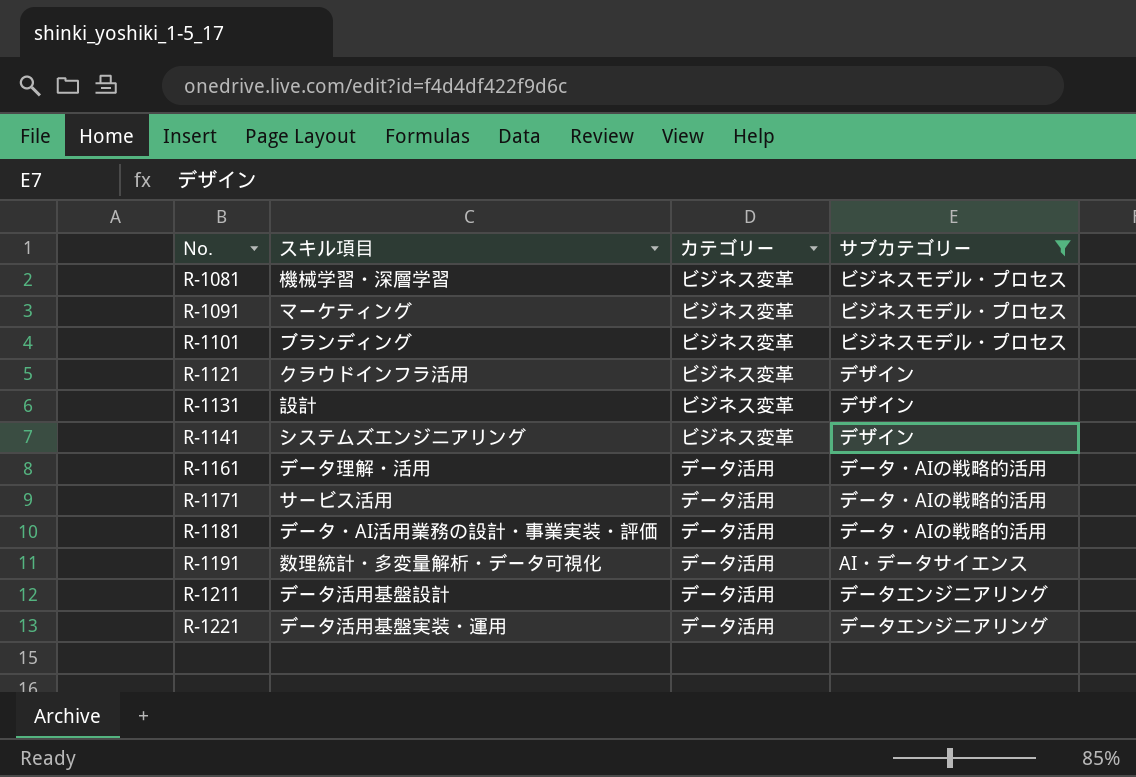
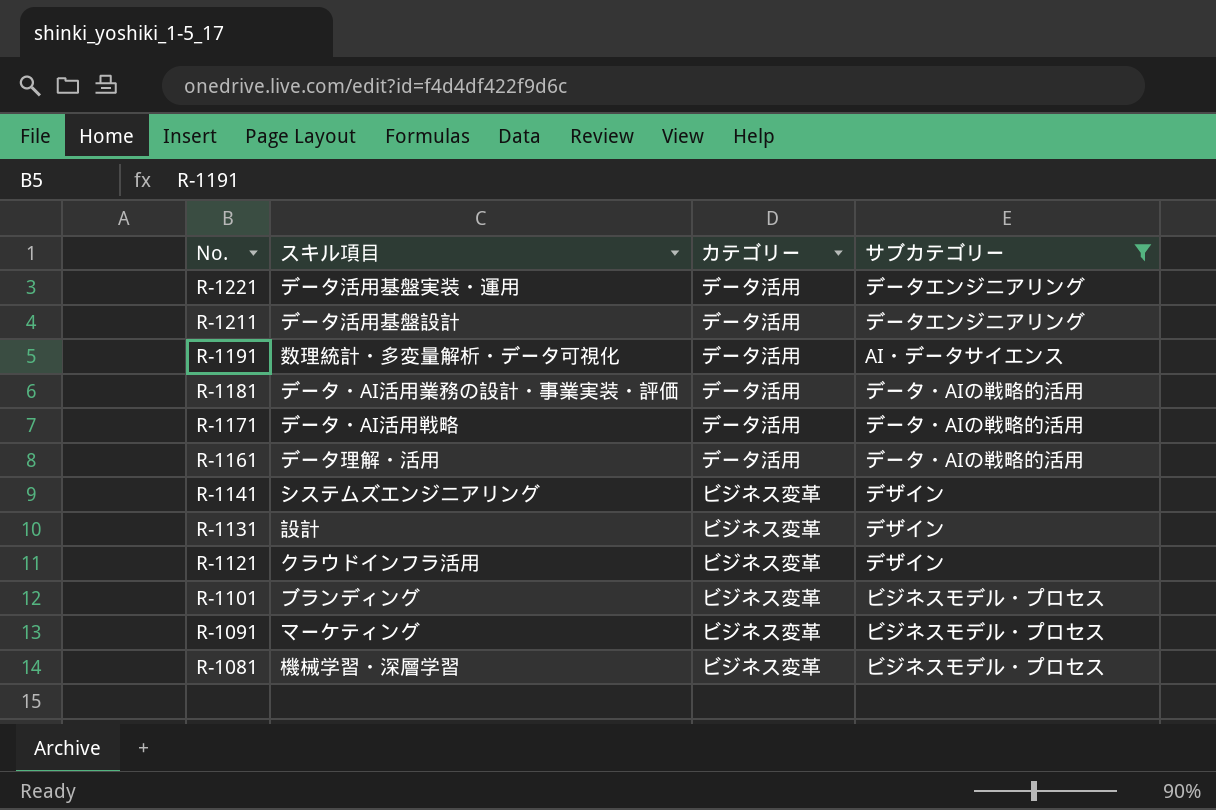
row order: No. ascending -> No. descending
R-1171 | スキル項目: サービス活用 -> データ・AI活用戦略

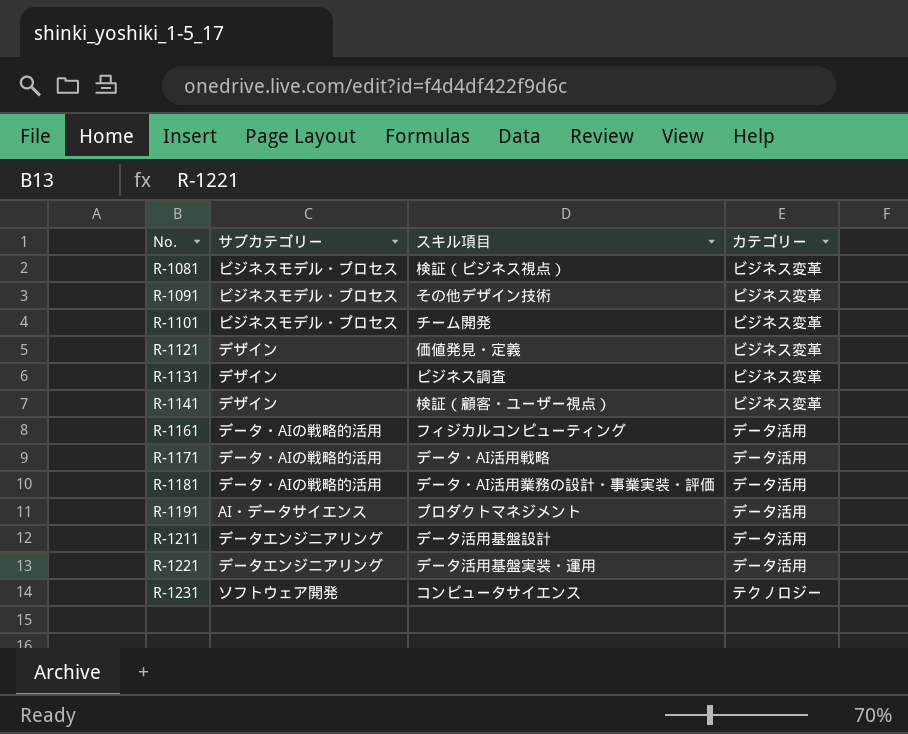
filter: サブカテゴリー != ソフトウェア開発 -> none
row order: No. descending -> No. ascending
column サブカテゴリー | position: 4 -> 2
R-1081 | スキル項目: 機械学習・深層学習 -> 検証（ビジネス視点）
R-1091 | スキル項目: マーケティング -> その他デザイン技術
R-1101 | スキル項目: ブランディング -> チーム開発
R-1121 | スキル項目: クラウドインフラ活用 -> 価値発見・定義
R-1131 | スキル項目: 設計 -> ビジネス調査
R-1141 | スキル項目: システムズエンジニアリング -> 検証（顧客・ユーザー視点）
R-1161 | スキル項目: データ理解・活用 -> フィジカルコンピューティング
R-1191 | スキル項目: 数理統計・多変量解析・データ可視化 -> プロダクトマネジメント

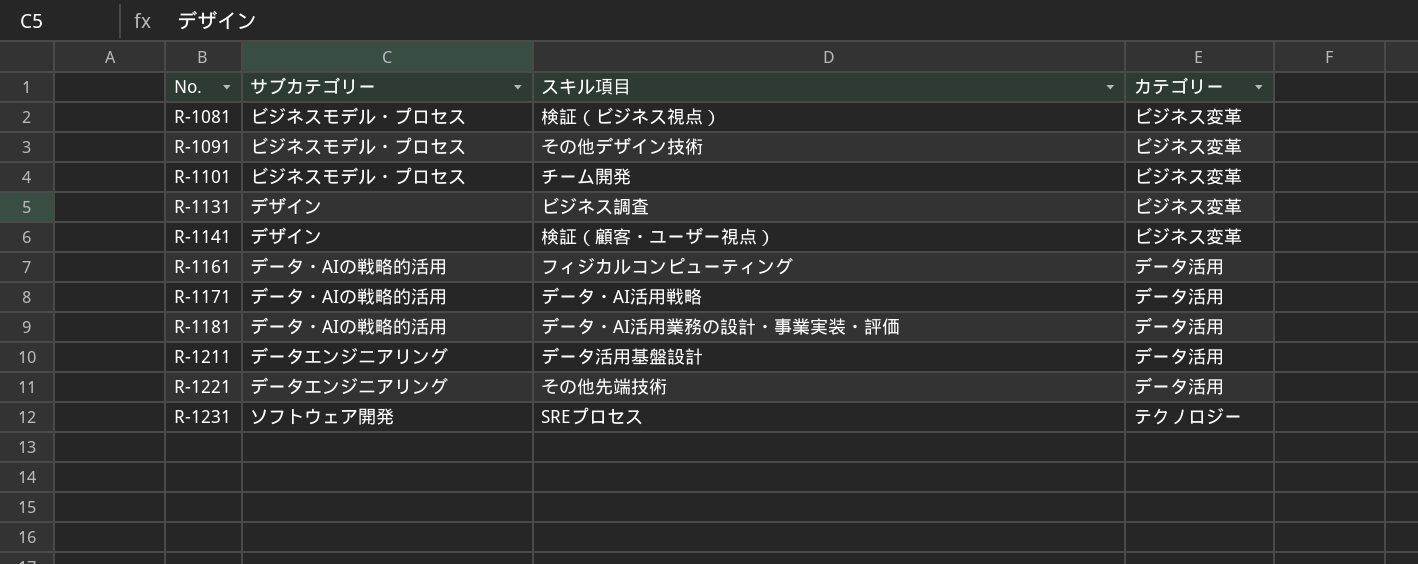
row R-1121: デザイン | 価値発見・定義 | ビジネス変革 -> none
row R-1191: AI・データサイエンス | プロダクトマネジメント | データ活用 -> none
R-1221 | スキル項目: データ活用基盤実装・運用 -> その他先端技術
R-1231 | スキル項目: コンピュータサイエンス -> SREプロセス

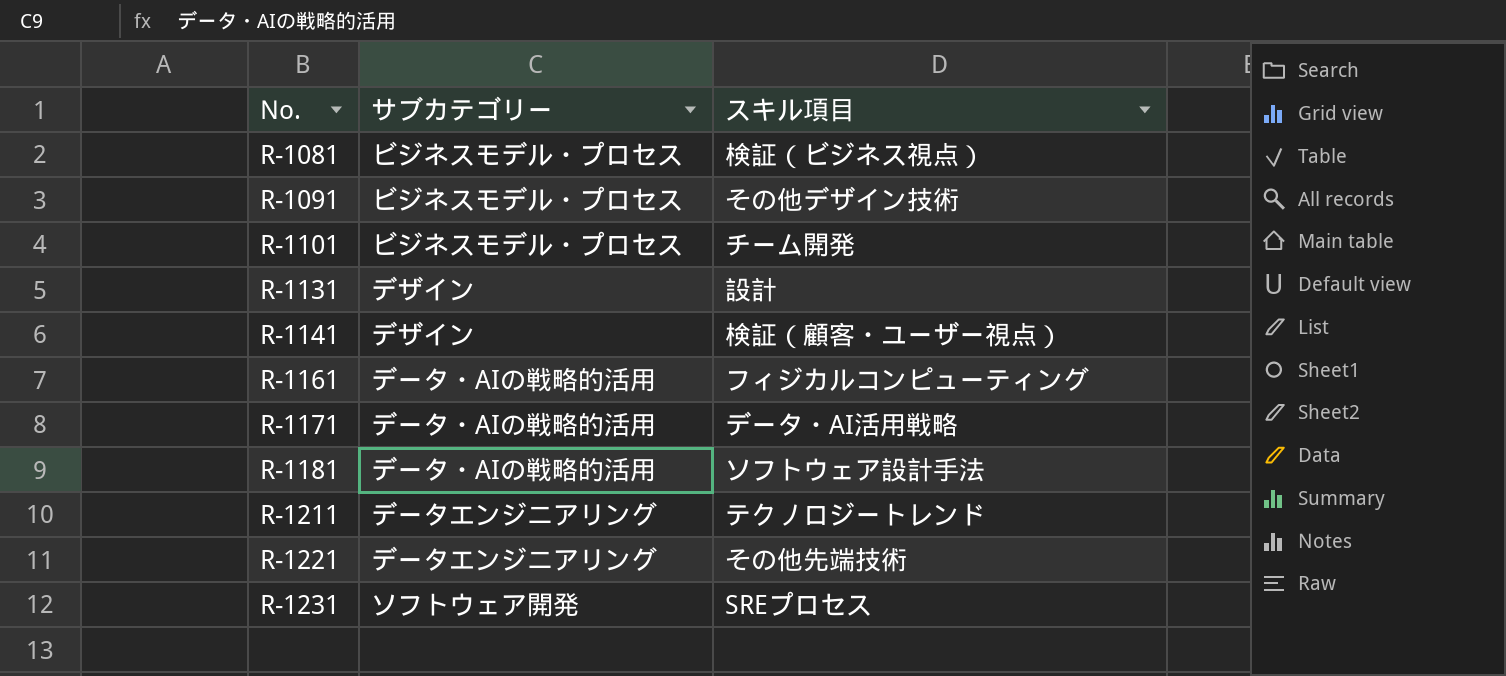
column カテゴリー | position: 4 -> none
R-1131 | スキル項目: ビジネス調査 -> 設計
R-1181 | スキル項目: データ・AI活用業務の設計・事業実装・評価 -> ソフトウェア設計手法
R-1211 | スキル項目: データ活用基盤設計 -> テクノロジートレンド

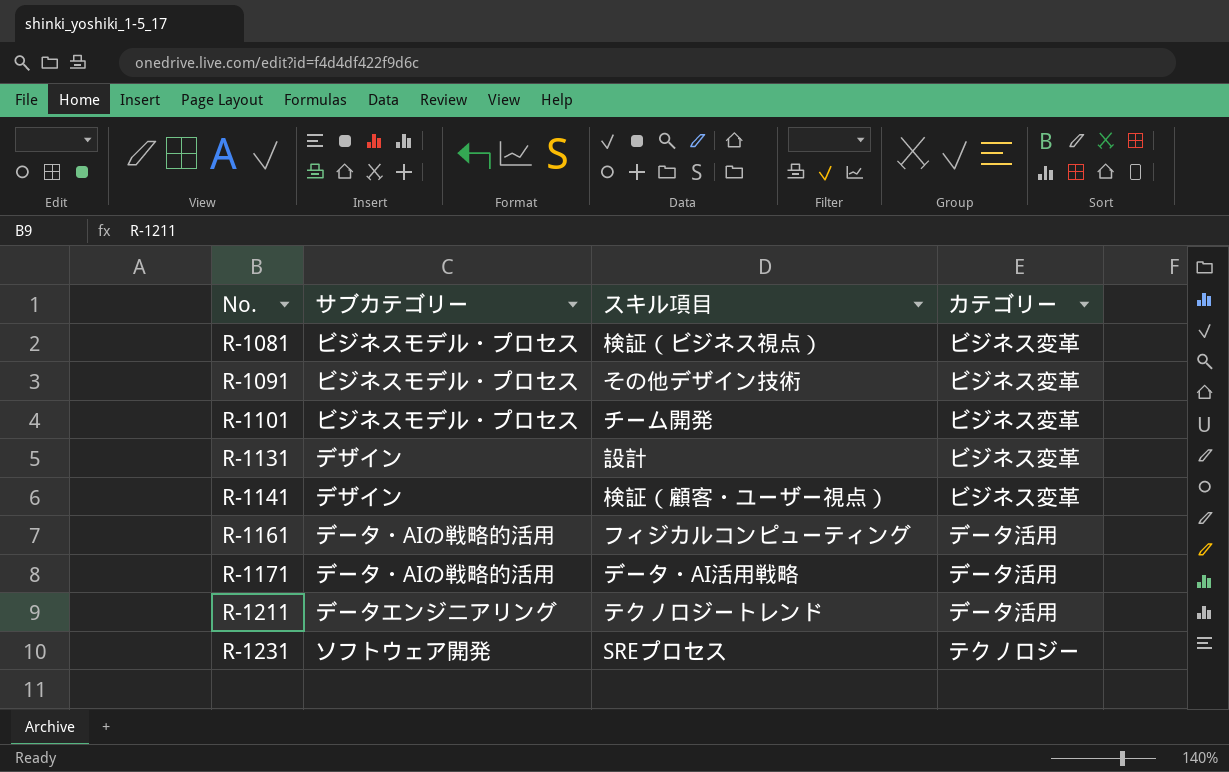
column カテゴリー | position: none -> 4
row R-1181: データ・AIの戦略的活用 | ソフトウェア設計手法 -> none
row R-1221: データエンジニアリング | その他先端技術 -> none

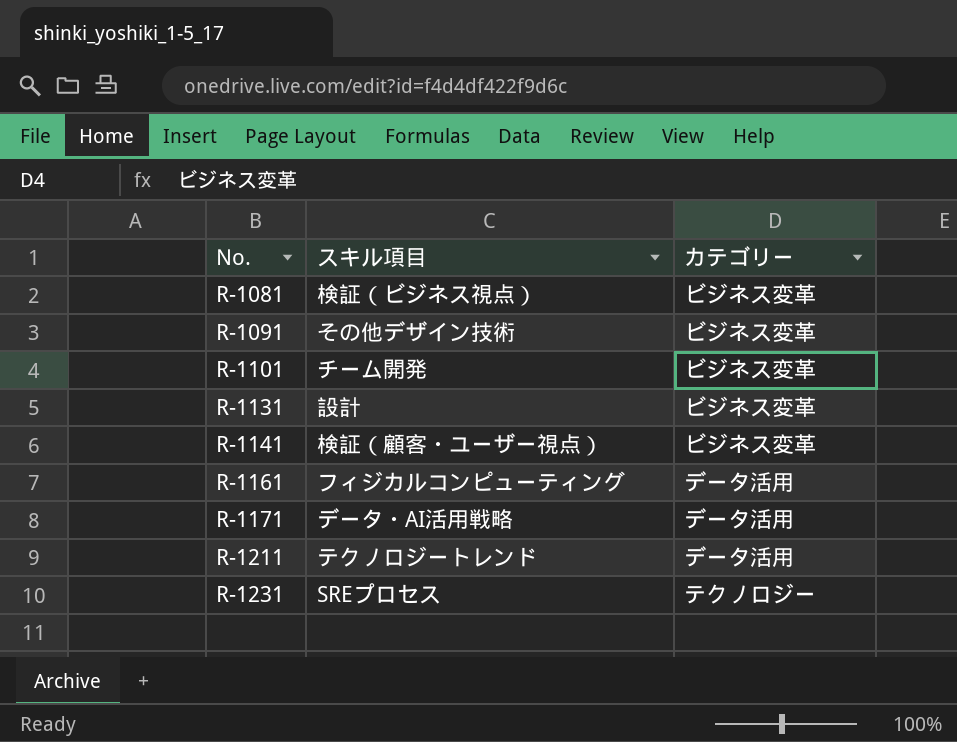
column サブカテゴリー | position: 2 -> none

